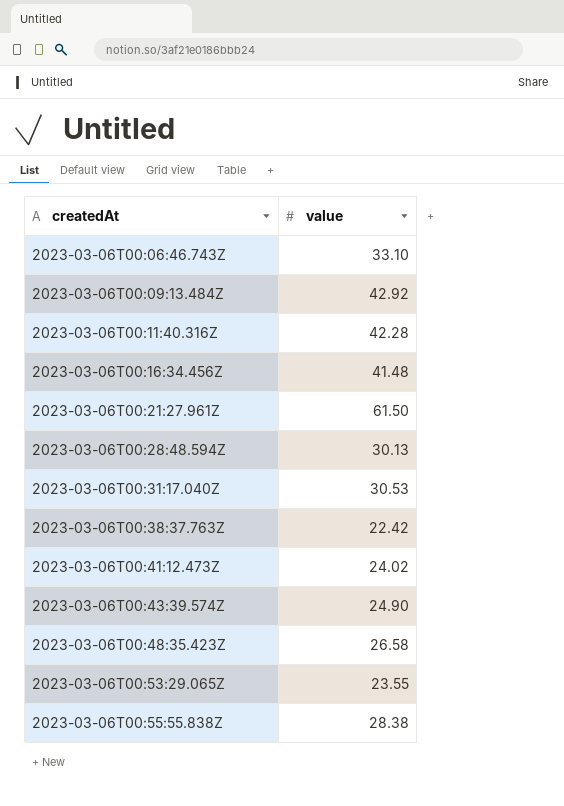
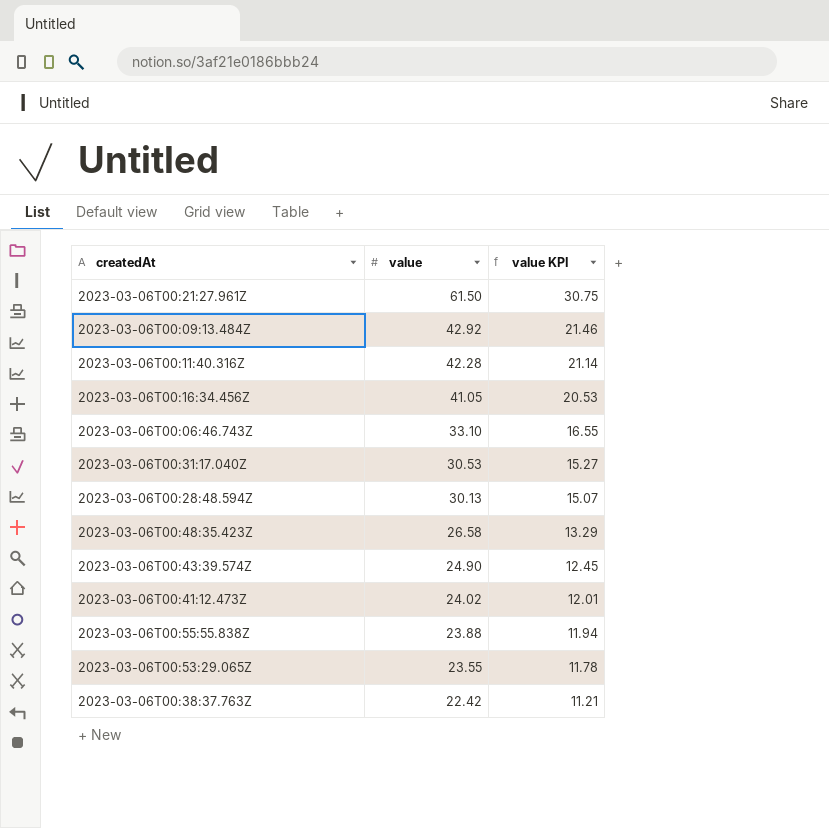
row order: createdAt ascending -> value descending
column value KPI | formula: none -> [value] * 0.5
2023-03-06T00:16:34.456Z | value: 41.48 -> 41.05
2023-03-06T00:55:55.838Z | value: 28.38 -> 23.88

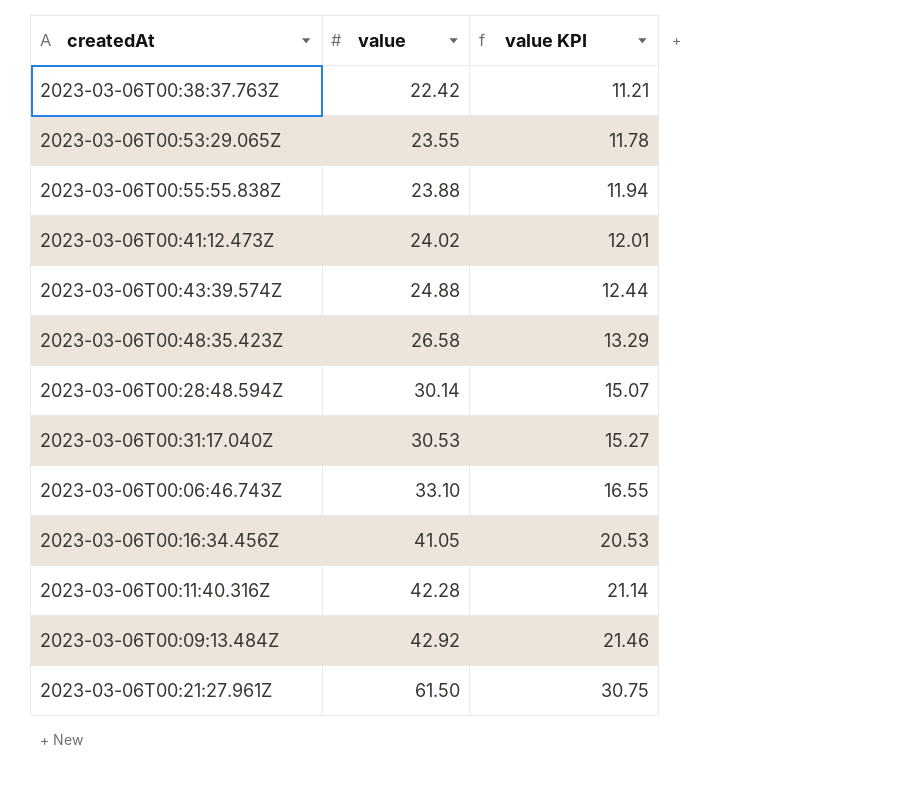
row order: value descending -> value ascending
2023-03-06T00:43:39.574Z | value: 24.90 -> 24.88
2023-03-06T00:43:39.574Z | value KPI: 12.45 -> 12.44
2023-03-06T00:28:48.594Z | value: 30.13 -> 30.14

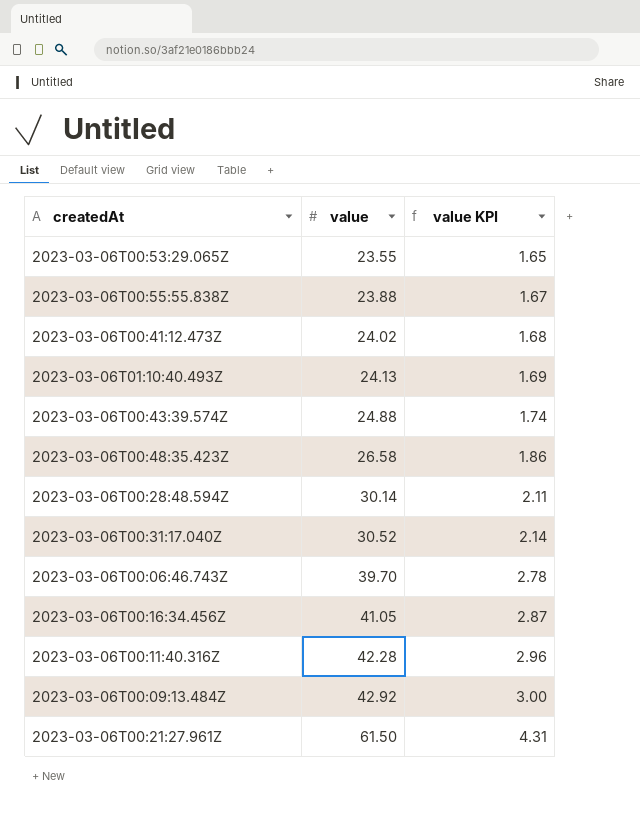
column value KPI | formula: [value] * 0.5 -> [value] * 0.07
row 2023-03-06T00:38:37.763Z: 22.42 | 11.21 -> none
row 2023-03-06T01:10:40.493Z: none -> 24.13 | 1.69
2023-03-06T00:31:17.040Z | value: 30.53 -> 30.52
2023-03-06T00:06:46.743Z | value: 33.10 -> 39.70

